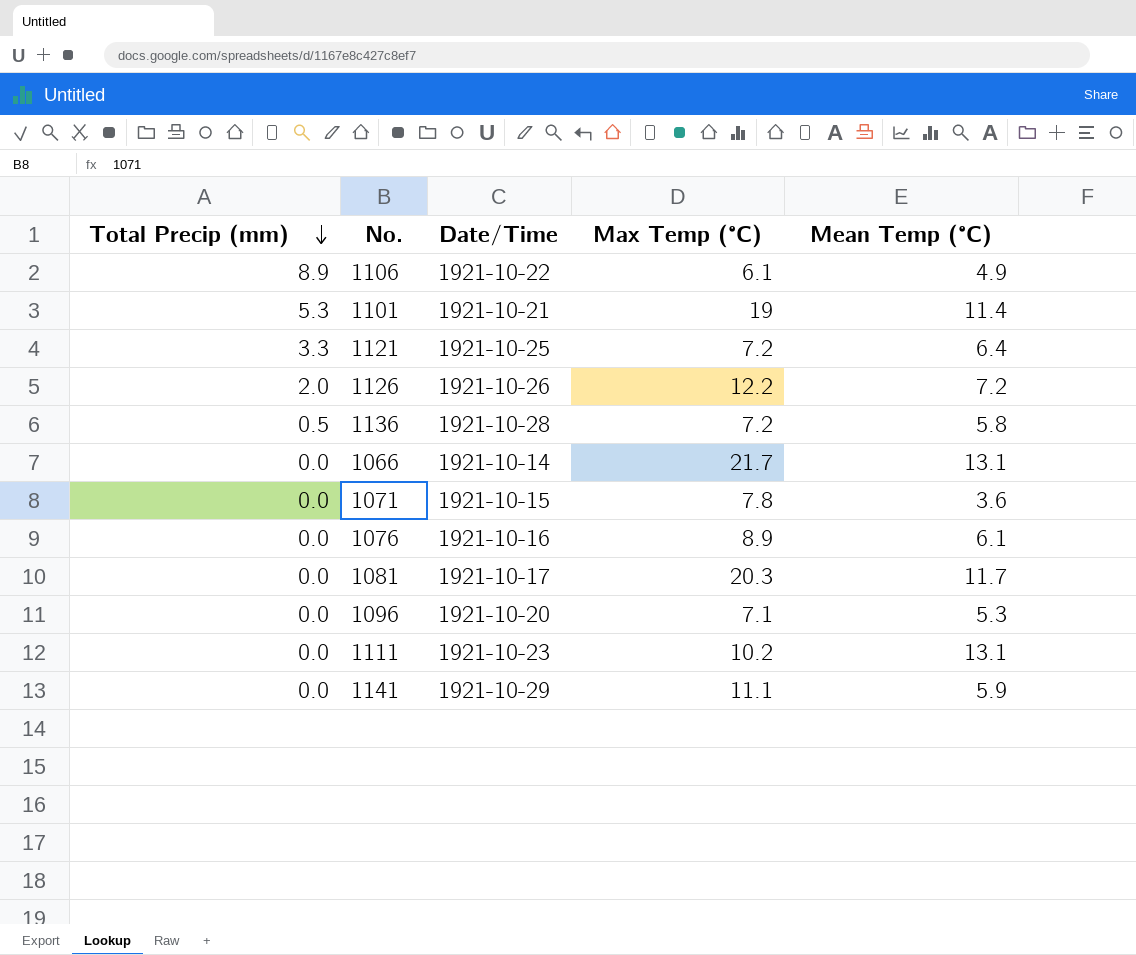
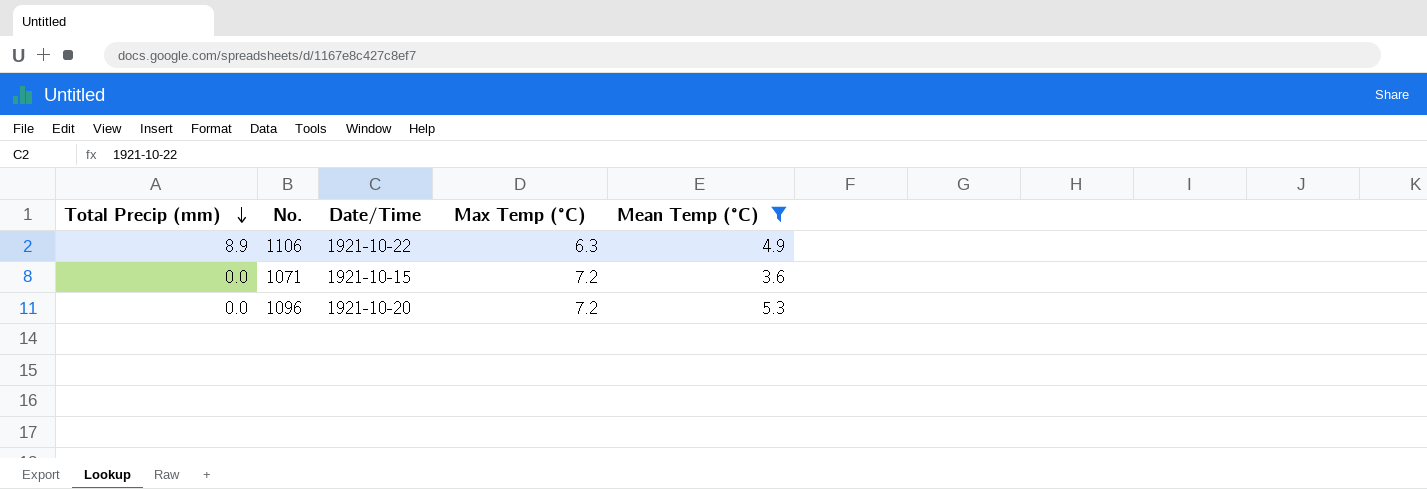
filter: none -> Mean Temp (°C) <= 5.3
1106 | Max Temp (°C): 6.1 -> 6.3
1071 | Max Temp (°C): 7.8 -> 7.2
1096 | Max Temp (°C): 7.1 -> 7.2

